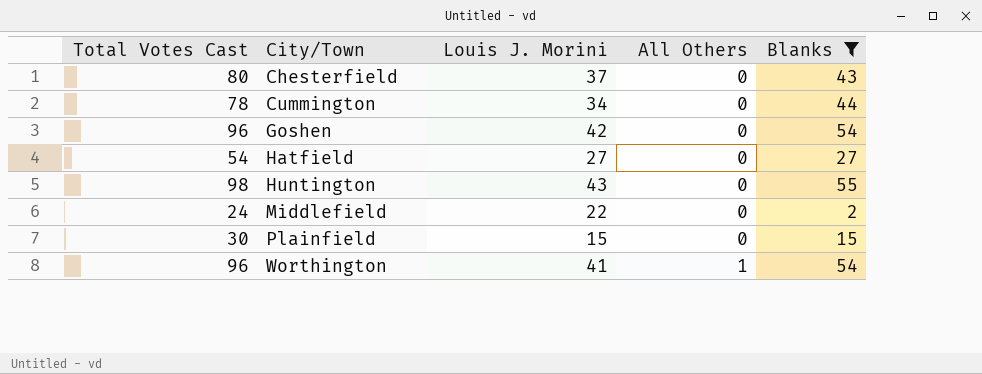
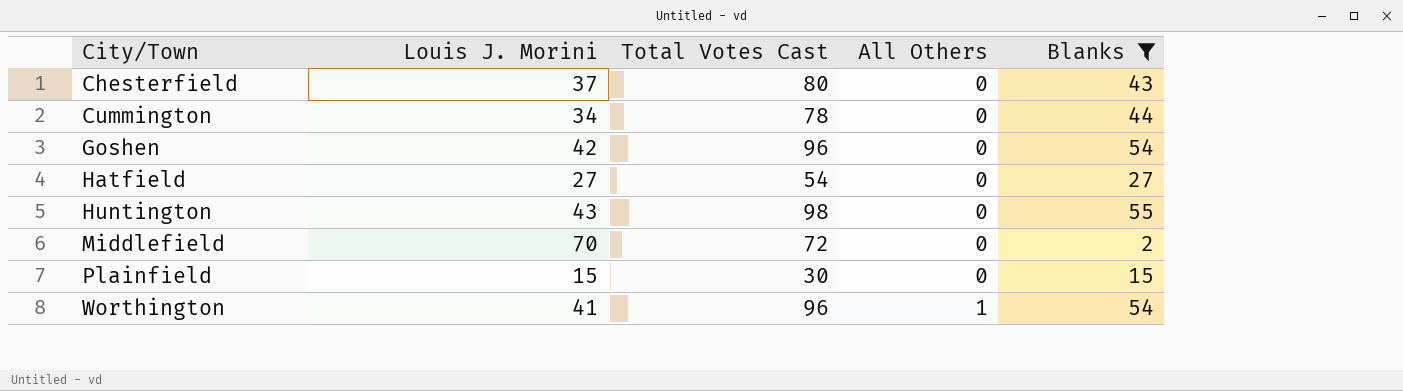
column Total Votes Cast | position: 1 -> 3
Middlefield | Louis J. Morini: 22 -> 70
Middlefield | Total Votes Cast: 24 -> 72

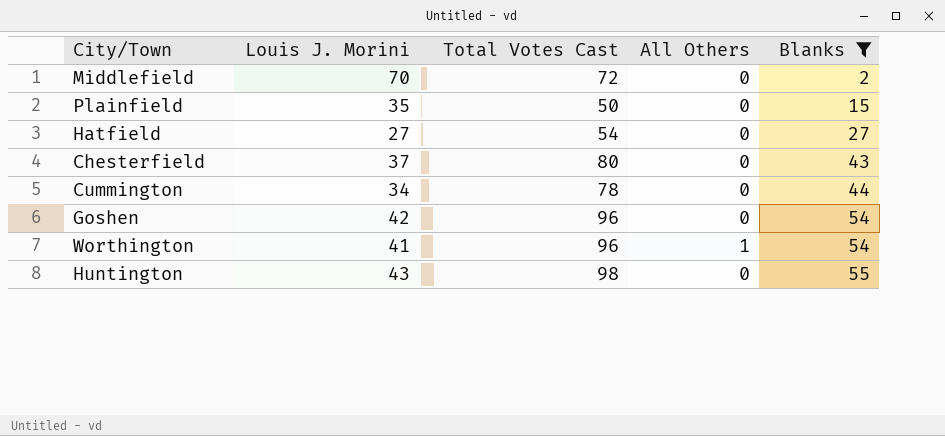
row order: City/Town ascending -> Blanks ascending
Plainfield | Louis J. Morini: 15 -> 35
Plainfield | Total Votes Cast: 30 -> 50

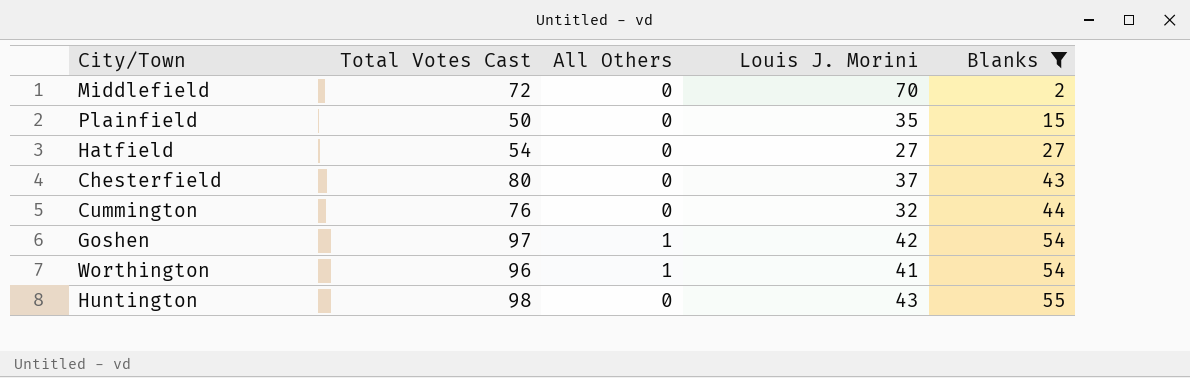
column Louis J. Morini | position: 2 -> 4
Cummington | Total Votes Cast: 78 -> 76
Cummington | Louis J. Morini: 34 -> 32
Goshen | Total Votes Cast: 96 -> 97
Goshen | All Others: 0 -> 1

